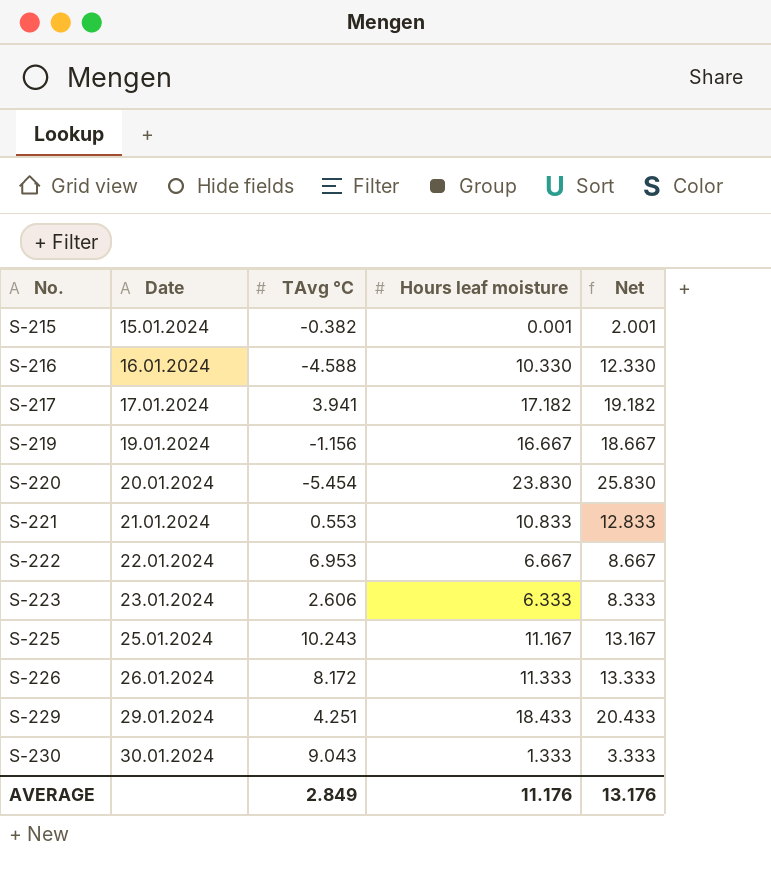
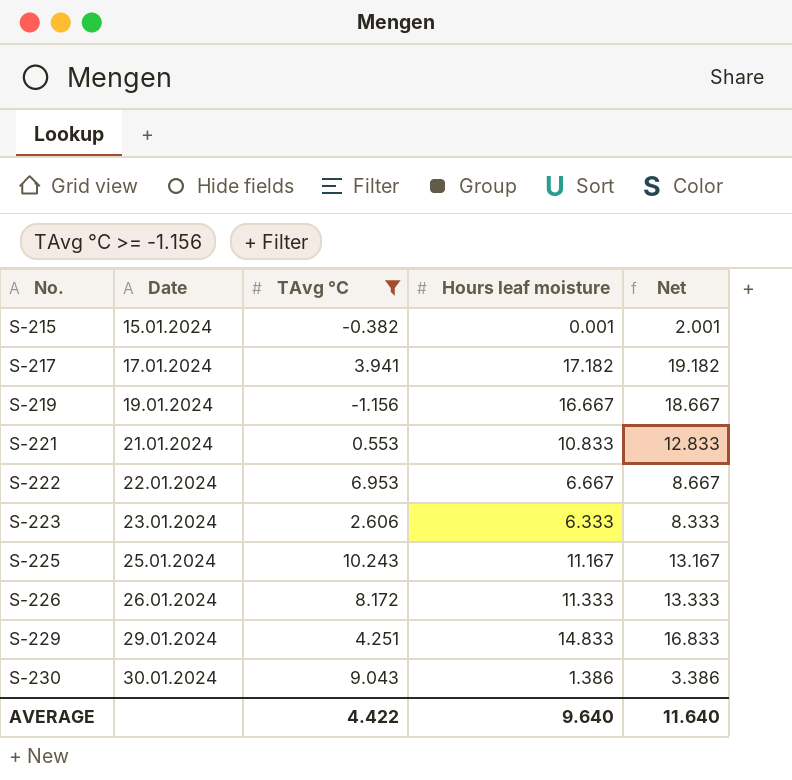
filter: none -> TAvg °C >= -1.156
S-229 | Hours leaf moisture: 18.433 -> 14.833
S-229 | Net: 20.433 -> 16.833
S-230 | Hours leaf moisture: 1.333 -> 1.386
S-230 | Net: 3.333 -> 3.386
AVERAGE | TAvg °C: 2.849 -> 4.422
AVERAGE | Hours leaf moisture: 11.176 -> 9.640
AVERAGE | Net: 13.176 -> 11.640

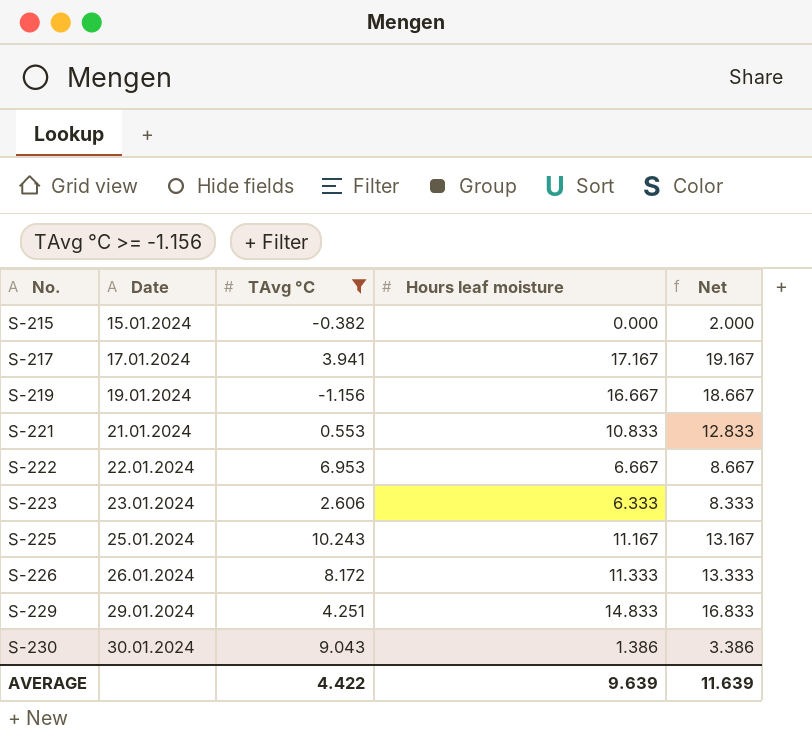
S-215 | Hours leaf moisture: 0.001 -> 0.000
S-215 | Net: 2.001 -> 2.000
S-217 | Hours leaf moisture: 17.182 -> 17.167
S-217 | Net: 19.182 -> 19.167
AVERAGE | Hours leaf moisture: 9.640 -> 9.639
AVERAGE | Net: 11.640 -> 11.639

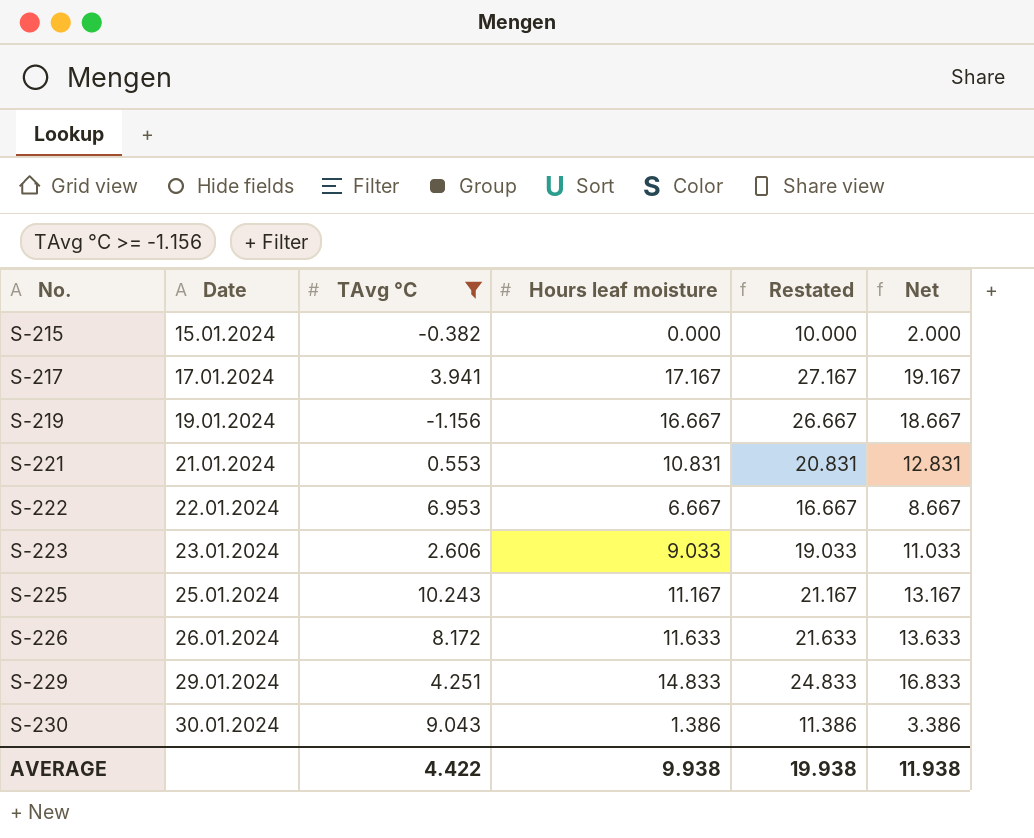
column Restated | formula: none -> [Hours leaf moisture] + 10
S-221 | Hours leaf moisture: 10.833 -> 10.831
S-221 | Net: 12.833 -> 12.831
S-223 | Hours leaf moisture: 6.333 -> 9.033
S-223 | Net: 8.333 -> 11.033
S-226 | Hours leaf moisture: 11.333 -> 11.633
S-226 | Net: 13.333 -> 13.633
AVERAGE | Hours leaf moisture: 9.639 -> 9.938
AVERAGE | Net: 11.639 -> 11.938

